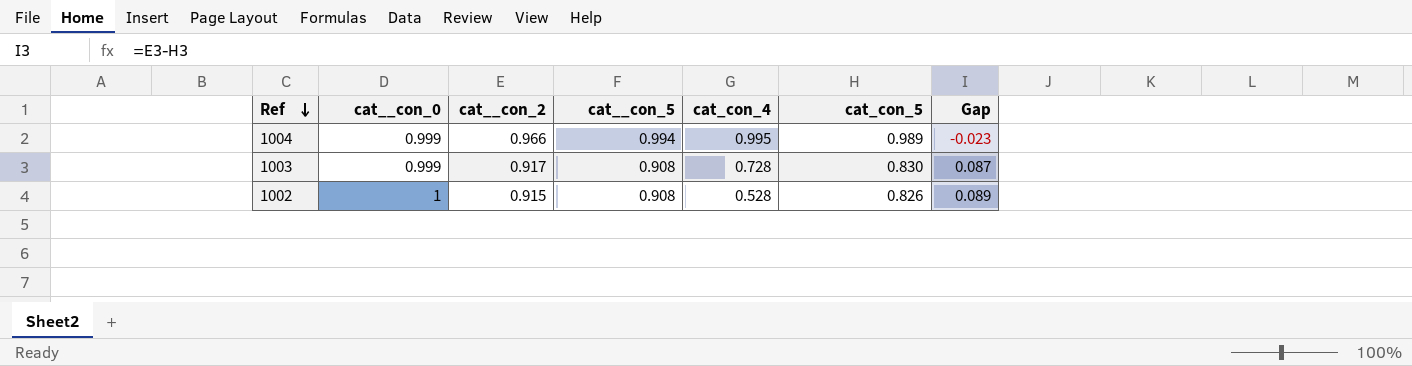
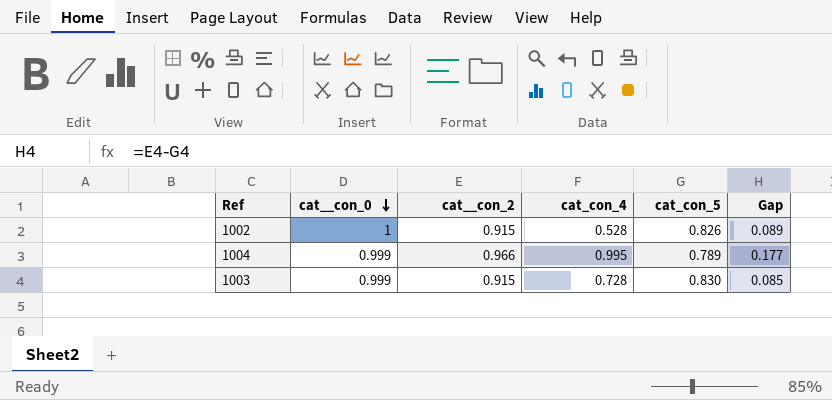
row order: Ref descending -> cat__con_0 descending
column cat__con_5 | position: 4 -> none
1004 | cat_con_5: 0.989 -> 0.789
1004 | Gap: -0.023 -> 0.177
1003 | cat__con_2: 0.917 -> 0.915
1003 | Gap: 0.087 -> 0.085

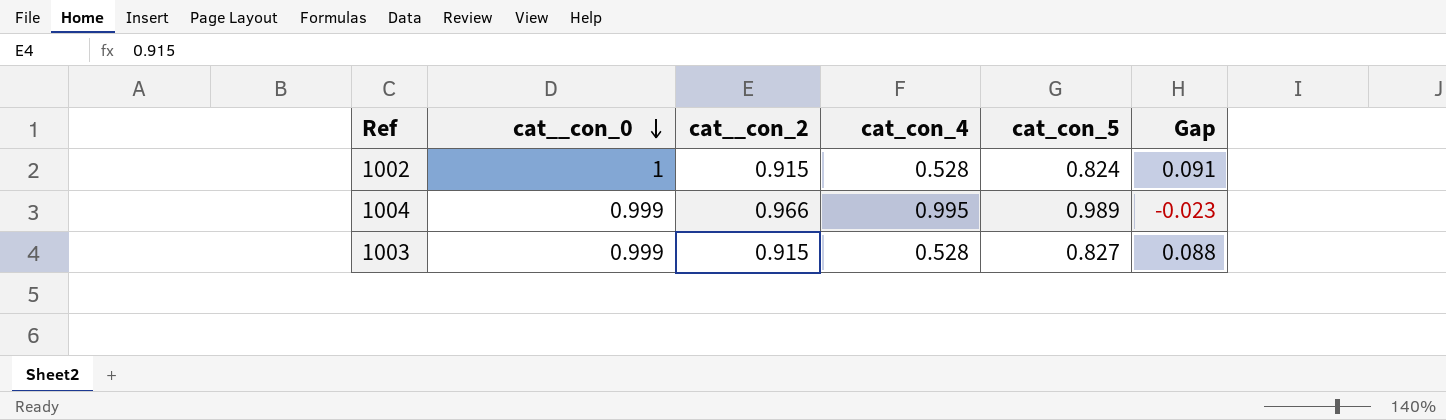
1002 | cat_con_5: 0.826 -> 0.824
1002 | Gap: 0.089 -> 0.091
1004 | cat_con_5: 0.789 -> 0.989
1004 | Gap: 0.177 -> -0.023
1003 | cat_con_4: 0.728 -> 0.528
1003 | cat_con_5: 0.830 -> 0.827
1003 | Gap: 0.085 -> 0.088

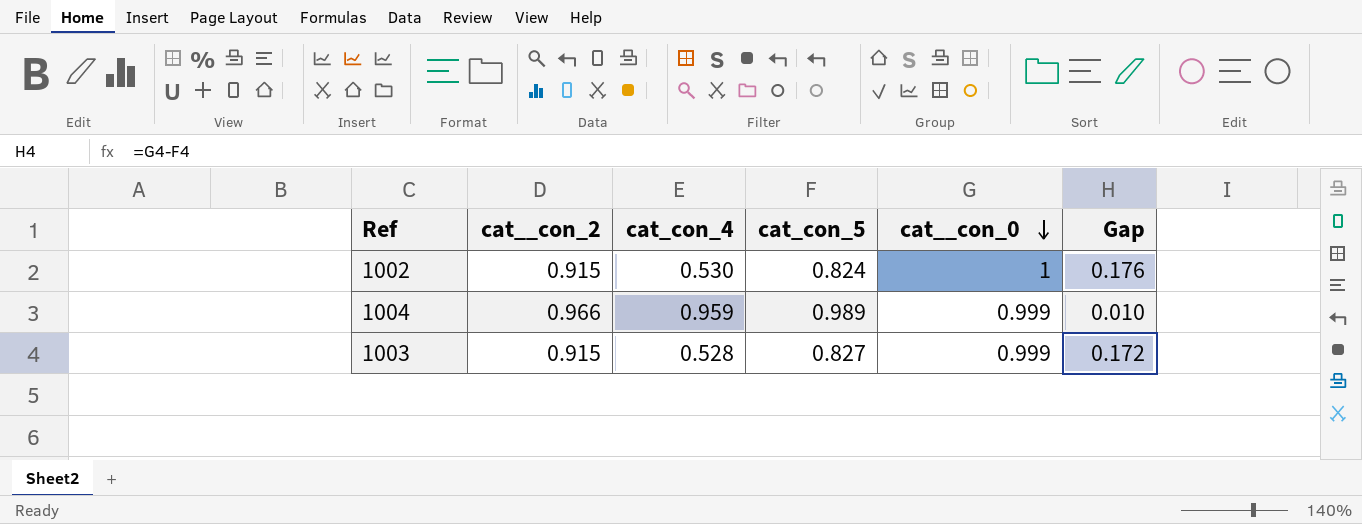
column cat__con_0 | position: 2 -> 5
column Gap | formula: [cat__con_2] - [cat_con_5] -> [cat__con_0] - [cat_con_5]
1002 | cat_con_4: 0.528 -> 0.530
1004 | cat_con_4: 0.995 -> 0.959

